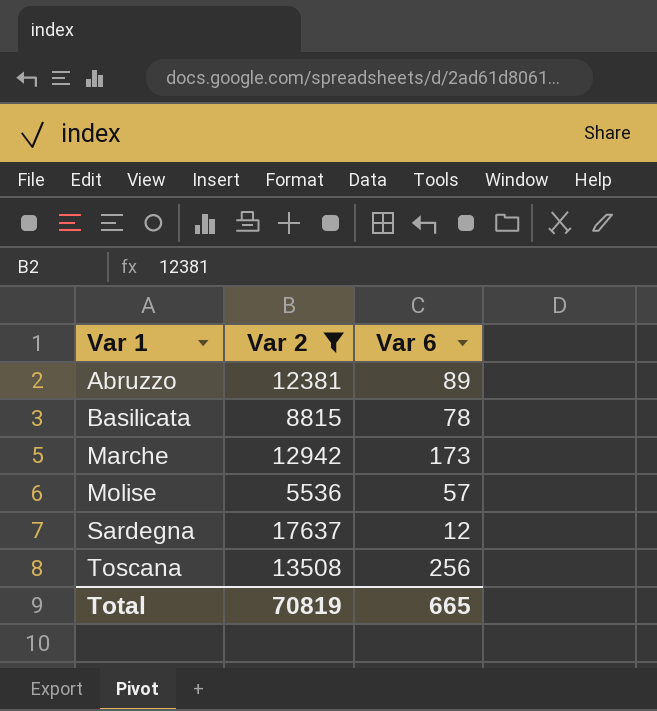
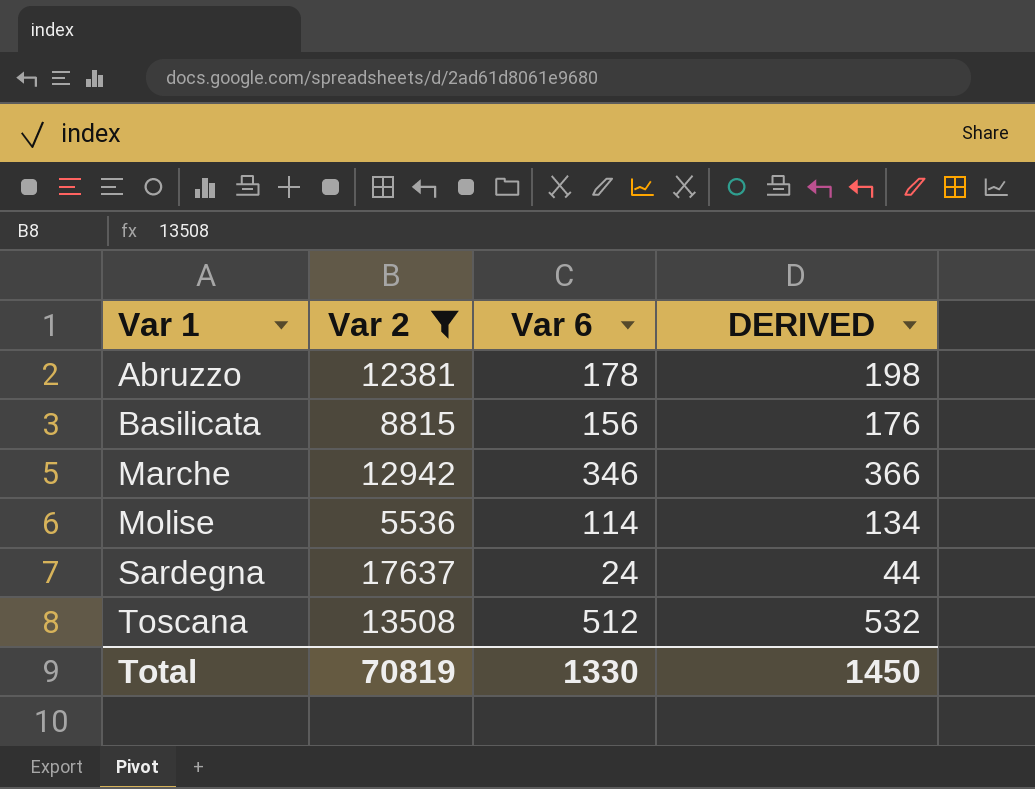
column DERIVED | formula: none -> [Var 6] + 20
Abruzzo | Var 6: 89 -> 178
Basilicata | Var 6: 78 -> 156
Marche | Var 6: 173 -> 346
Molise | Var 6: 57 -> 114
Sardegna | Var 6: 12 -> 24
Toscana | Var 6: 256 -> 512
Total | Var 6: 665 -> 1330

